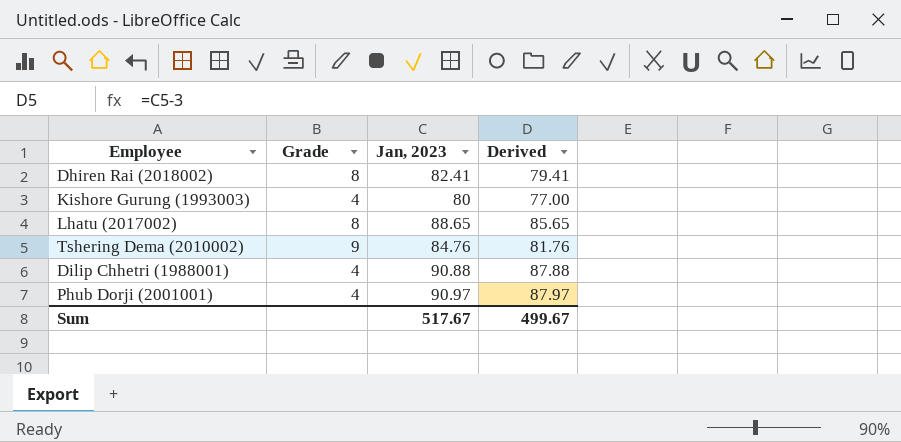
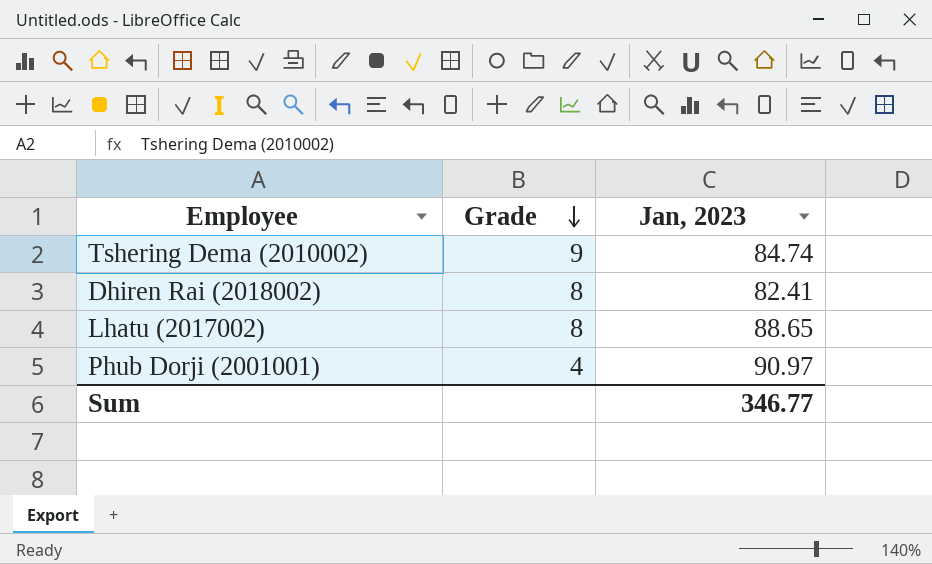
row order: none -> Grade descending
column Derived | formula: [Jan, 2023] - 3 -> none
row Kishore Gurung (1993003): 4 | 80 | 77.00 -> none
row Dilip Chhetri (1988001): 4 | 90.88 | 87.88 -> none
Tshering Dema (2010002) | Jan, 2023: 84.76 -> 84.74
Sum | Jan, 2023: 517.67 -> 346.77

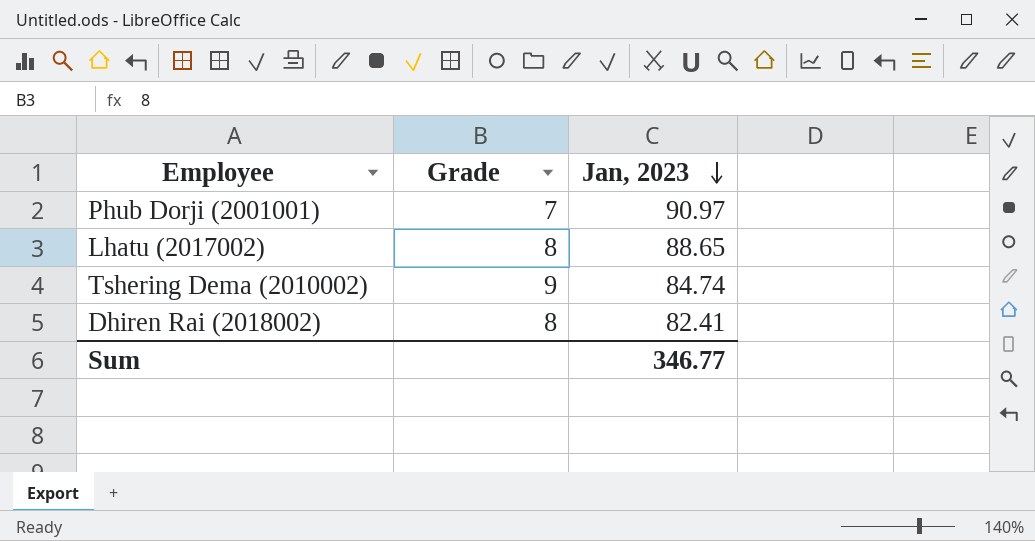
row order: Grade descending -> Jan, 2023 descending
Phub Dorji (2001001) | Grade: 4 -> 7

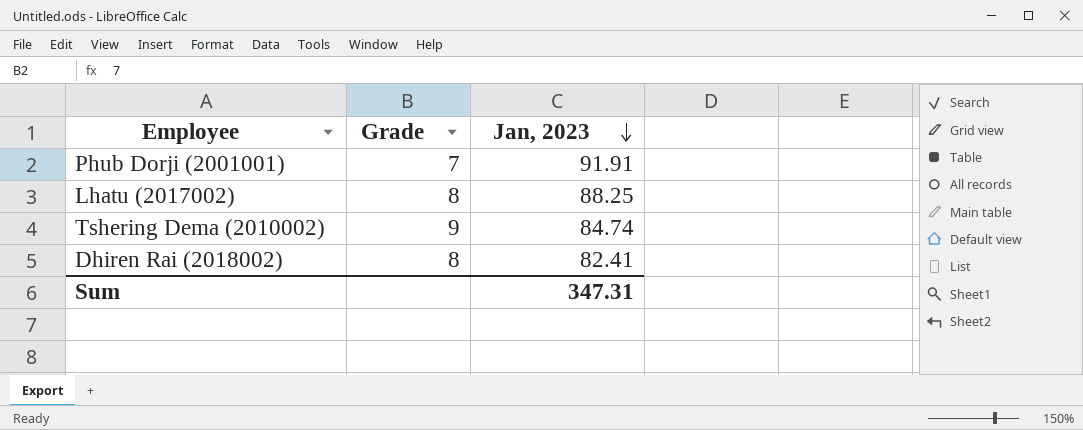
Phub Dorji (2001001) | Jan, 2023: 90.97 -> 91.91
Lhatu (2017002) | Jan, 2023: 88.65 -> 88.25
Sum | Jan, 2023: 346.77 -> 347.31

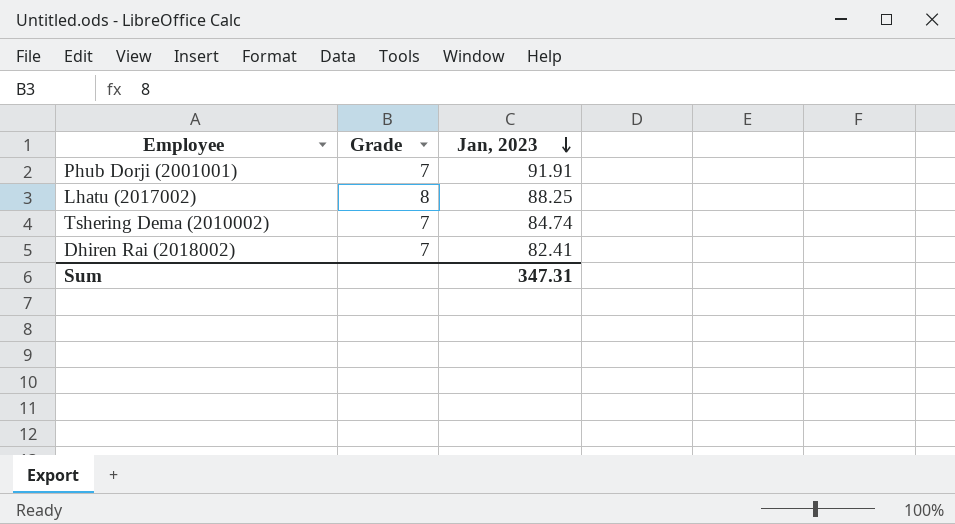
Tshering Dema (2010002) | Grade: 9 -> 7
Dhiren Rai (2018002) | Grade: 8 -> 7

